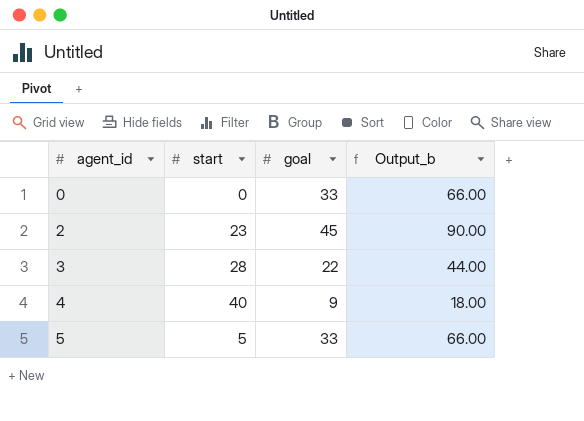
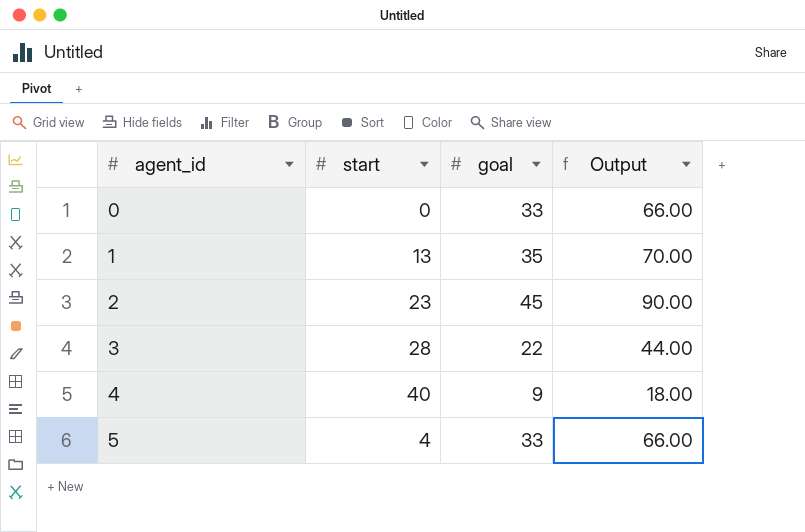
column name: Output_b -> Output
row 1: none -> 13 | 35 | 70.00
5 | start: 5 -> 4

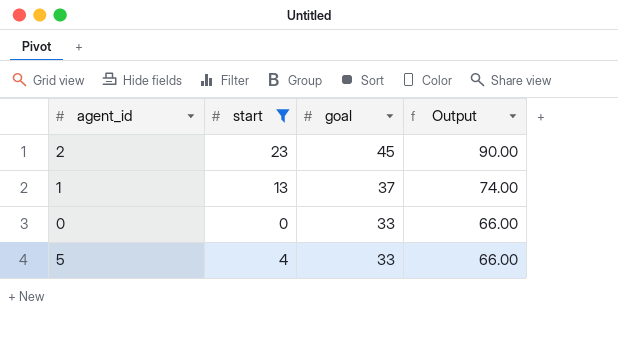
filter: none -> start <= 23
row order: agent_id ascending -> goal descending
1 | goal: 35 -> 37
1 | Output: 70.00 -> 74.00

